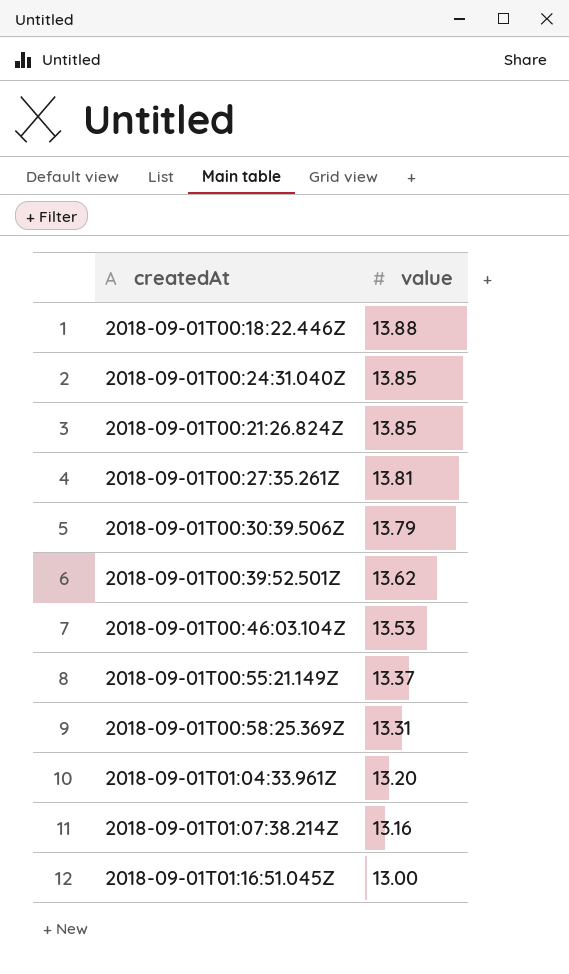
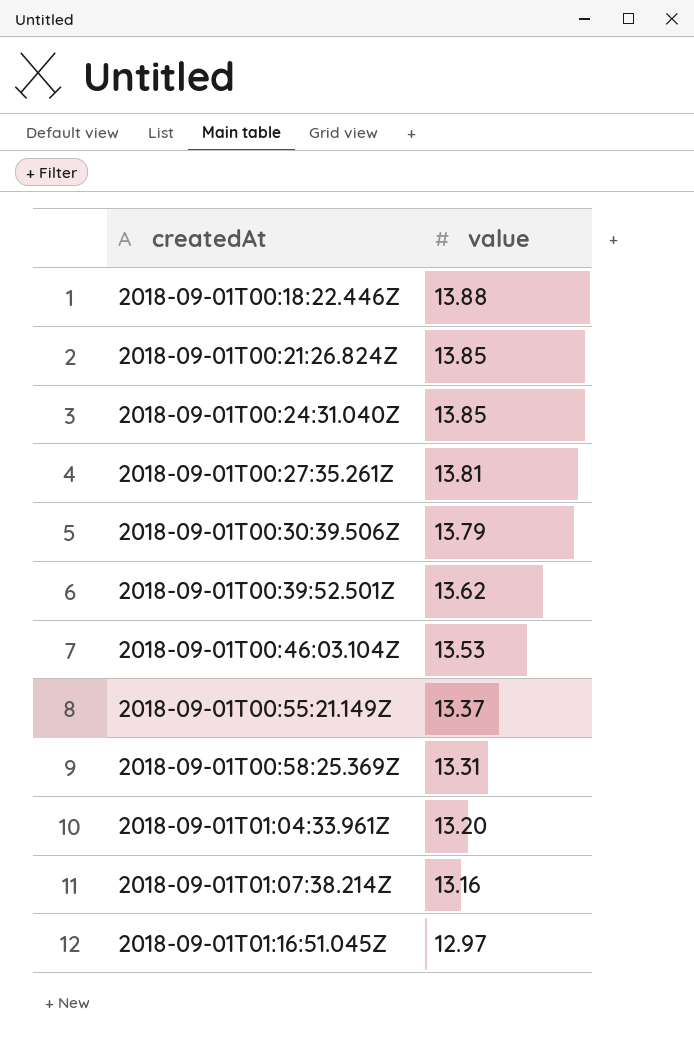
row order: value descending -> createdAt ascending
2018-09-01T01:16:51.045Z | value: 13.00 -> 12.97

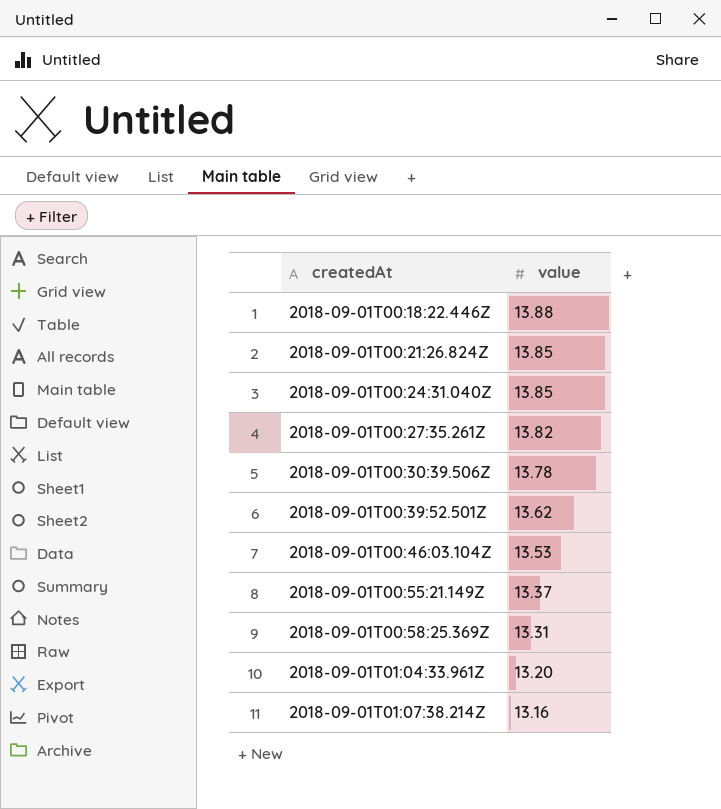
row 2018-09-01T01:16:51.045Z: 12.97 -> none
2018-09-01T00:27:35.261Z | value: 13.81 -> 13.82
2018-09-01T00:30:39.506Z | value: 13.79 -> 13.78

